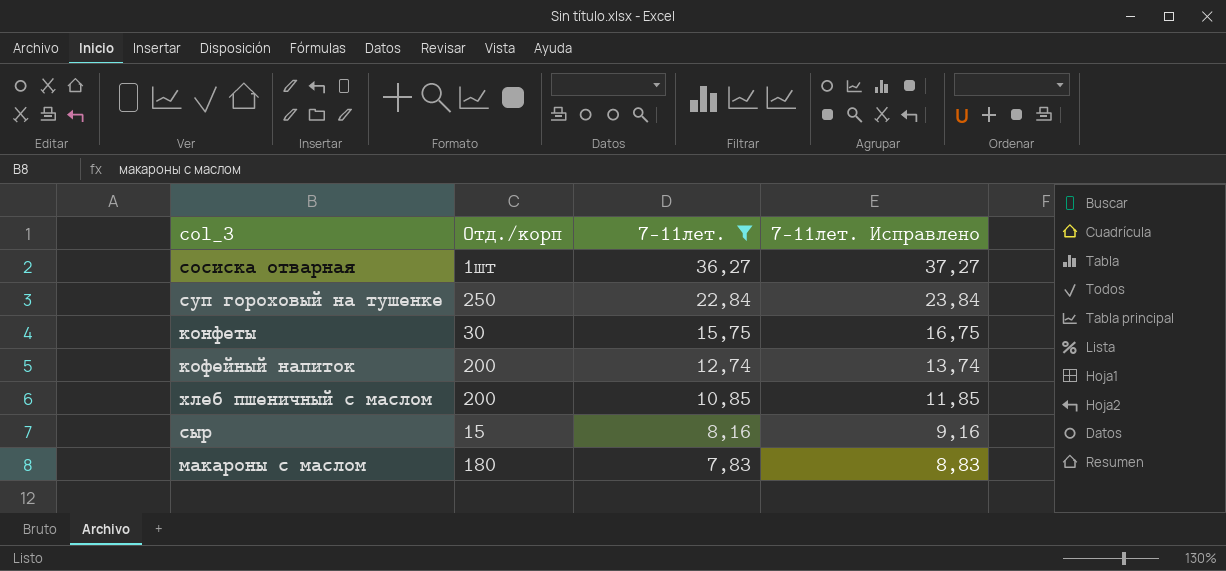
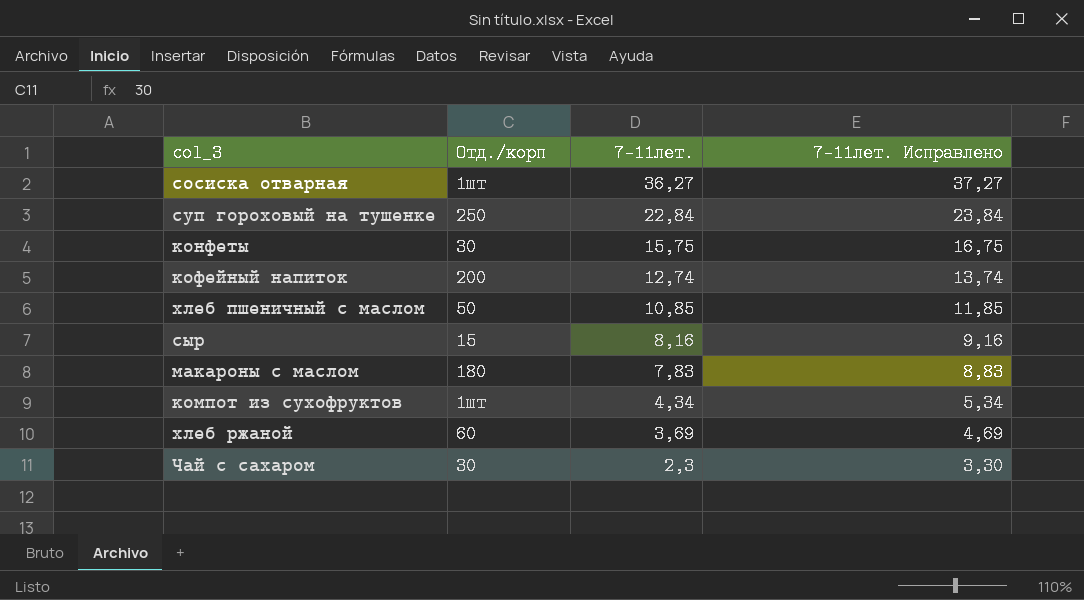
filter: 7-11лет. >= 7,83 -> none
хлеб пшеничный с маслом | Отд./корп: 200 -> 50

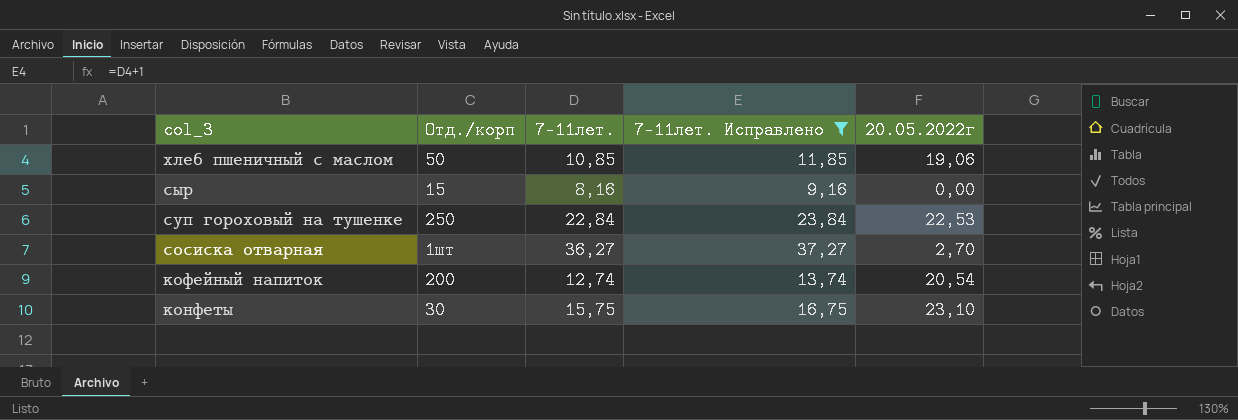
filter: none -> 7-11лет. Исправлено >= 9,16
row order: 7-11лет. descending -> col_3 descending
column 20.05.2022г | position: none -> 5

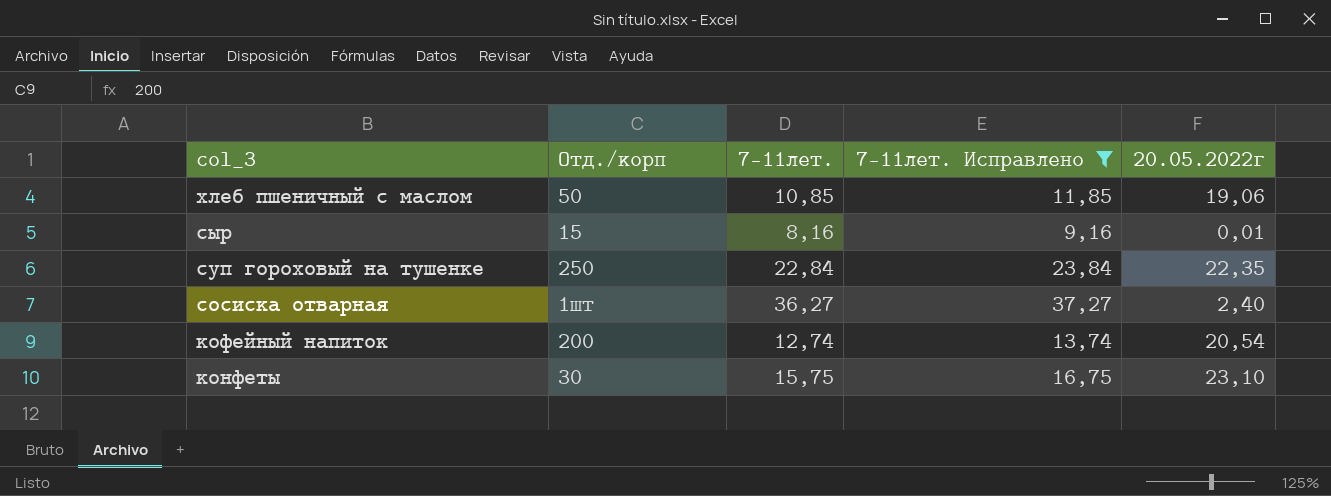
сыр | 20.05.2022г: 0,00 -> 0,01
суп гороховый на тушенке | 20.05.2022г: 22,53 -> 22,35
сосиска отварная | 20.05.2022г: 2,70 -> 2,40

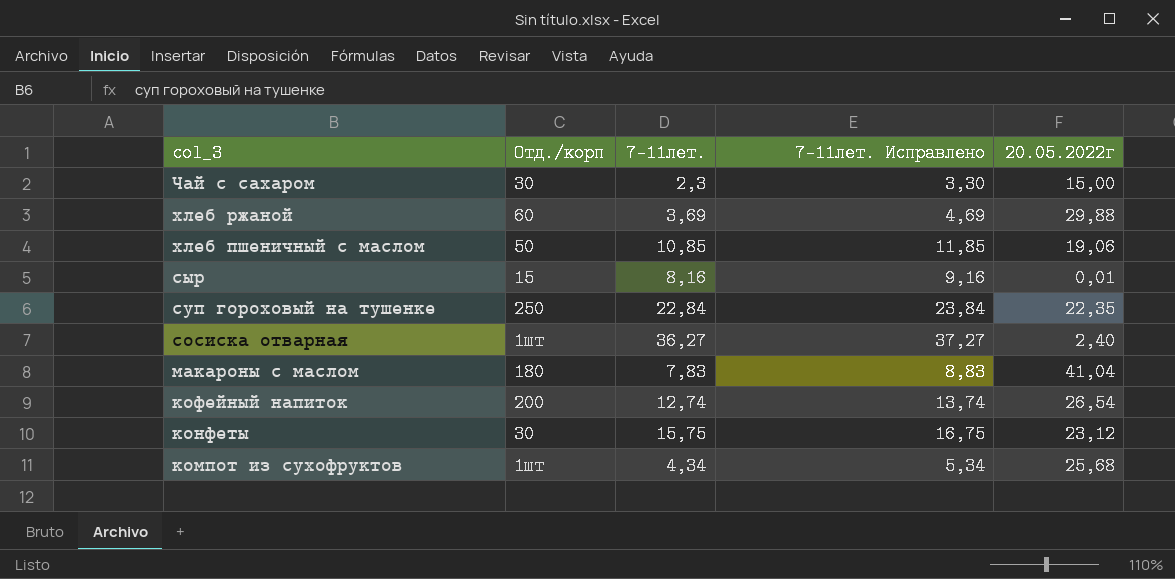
filter: 7-11лет. Исправлено >= 9,16 -> none
кофейный напиток | 20.05.2022г: 20,54 -> 26,54
конфеты | 20.05.2022г: 23,10 -> 23,12

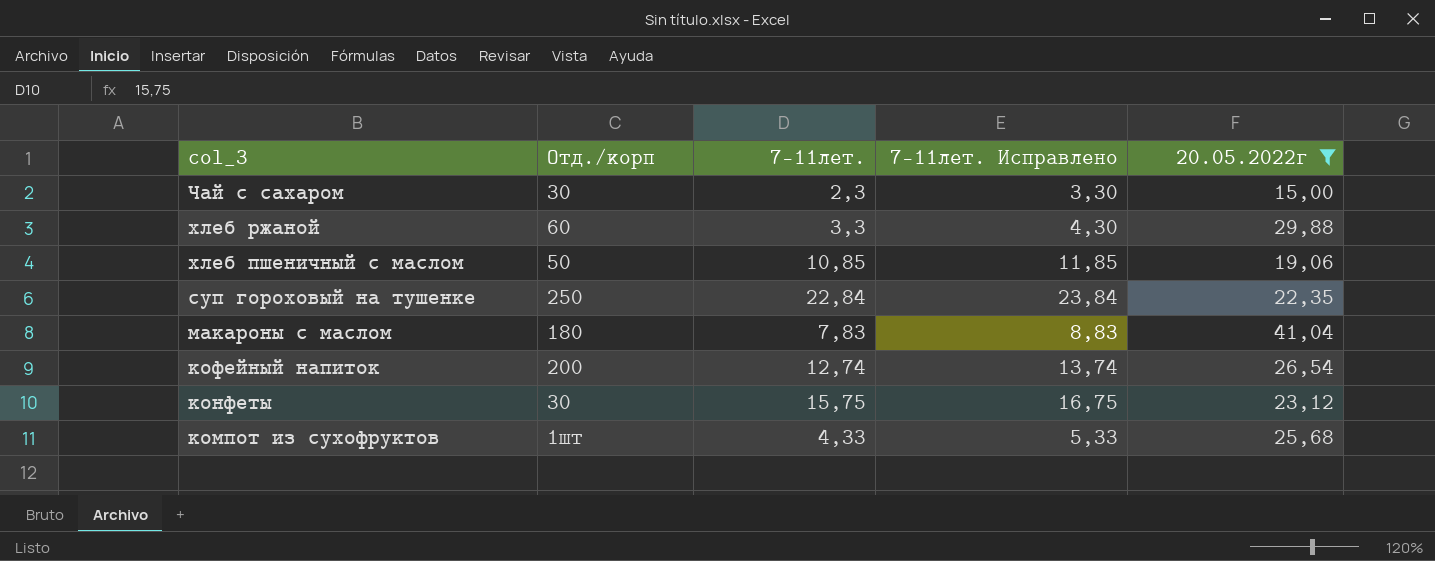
filter: none -> 20.05.2022г >= 15,00
хлеб ржаной | 7-11лет.: 3,69 -> 3,3
хлеб ржаной | 7-11лет. Исправлено: 4,69 -> 4,30
компот из сухофруктов | 7-11лет.: 4,34 -> 4,33
компот из сухофруктов | 7-11лет. Исправлено: 5,34 -> 5,33

